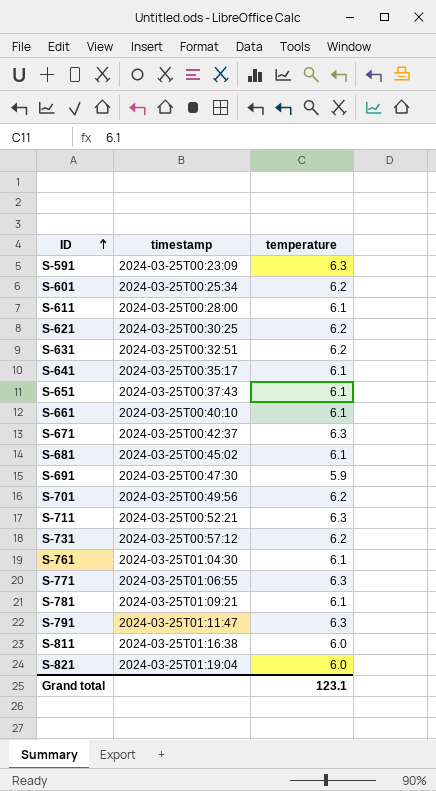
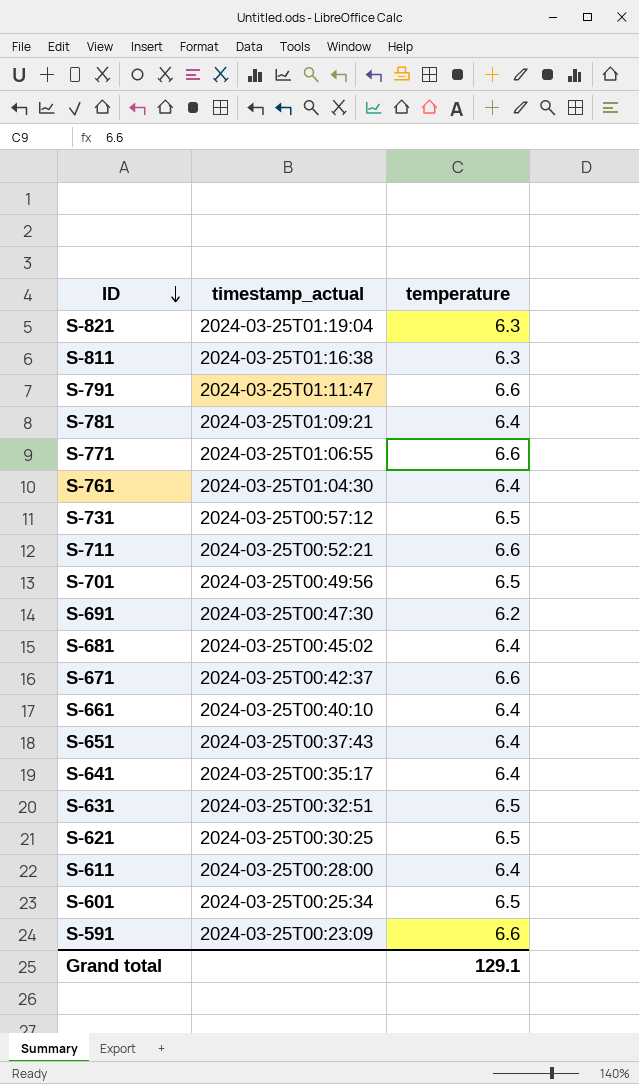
row order: ID ascending -> ID descending
column name: timestamp -> timestamp_actual
S-821 | temperature: 6.0 -> 6.3
S-811 | temperature: 6.0 -> 6.3
S-791 | temperature: 6.3 -> 6.6
S-781 | temperature: 6.1 -> 6.4
S-771 | temperature: 6.3 -> 6.6
S-761 | temperature: 6.1 -> 6.4
S-731 | temperature: 6.2 -> 6.5
S-711 | temperature: 6.3 -> 6.6
S-701 | temperature: 6.2 -> 6.5
S-691 | temperature: 5.9 -> 6.2
S-681 | temperature: 6.1 -> 6.4
S-671 | temperature: 6.3 -> 6.6
S-661 | temperature: 6.1 -> 6.4
S-651 | temperature: 6.1 -> 6.4
S-641 | temperature: 6.1 -> 6.4
S-631 | temperature: 6.2 -> 6.5
S-621 | temperature: 6.2 -> 6.5
S-611 | temperature: 6.1 -> 6.4
S-601 | temperature: 6.2 -> 6.5
S-591 | temperature: 6.3 -> 6.6
Grand total | temperature: 123.1 -> 129.1

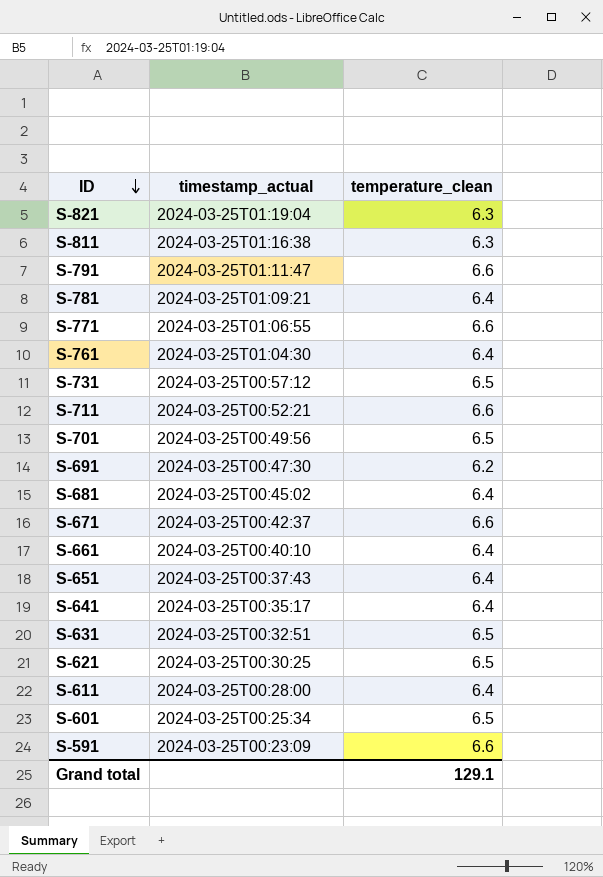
column name: temperature -> temperature_clean

